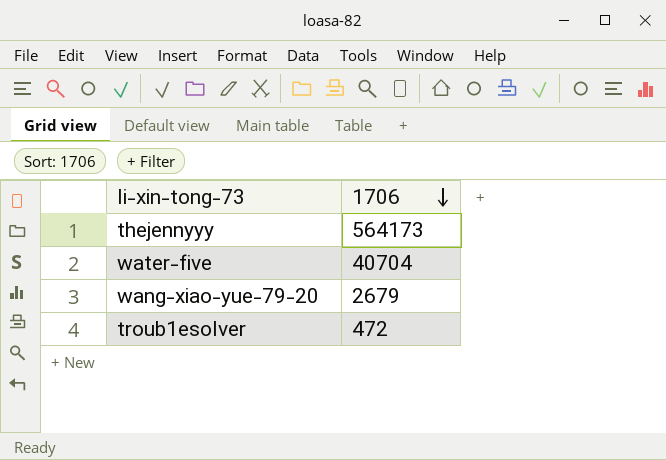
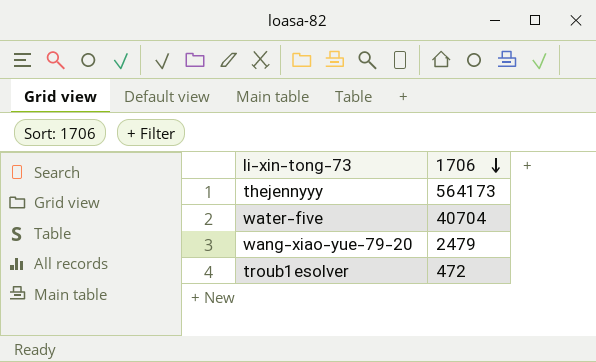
wang-xiao-yue-79-20 | 1706: 2679 -> 2479

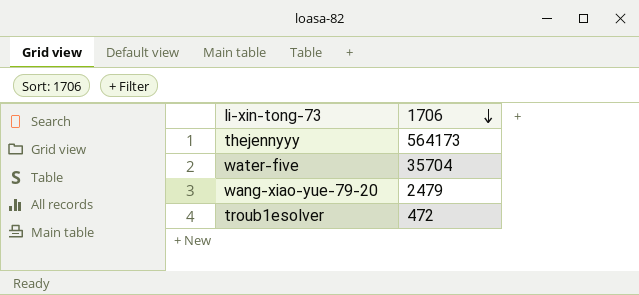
water-five | 1706: 40704 -> 35704

